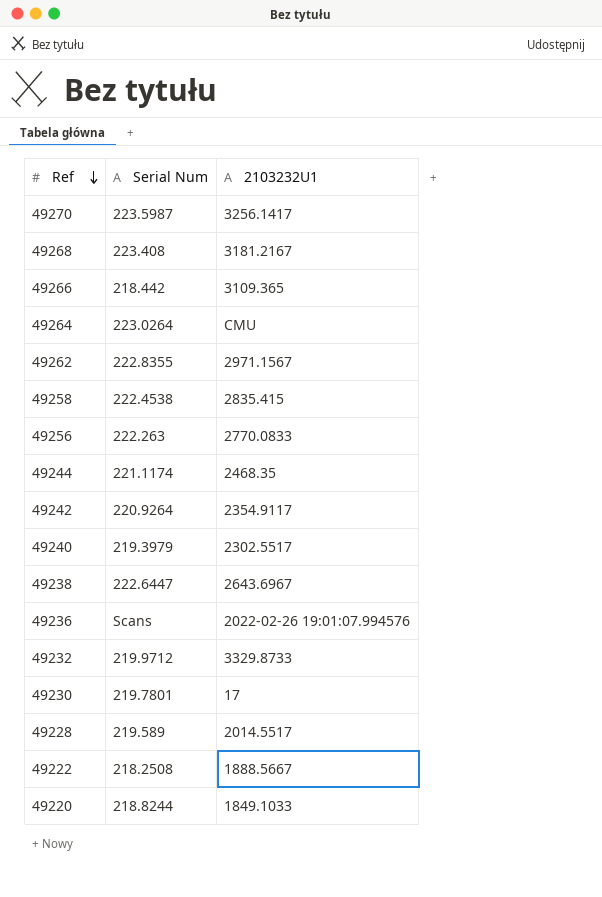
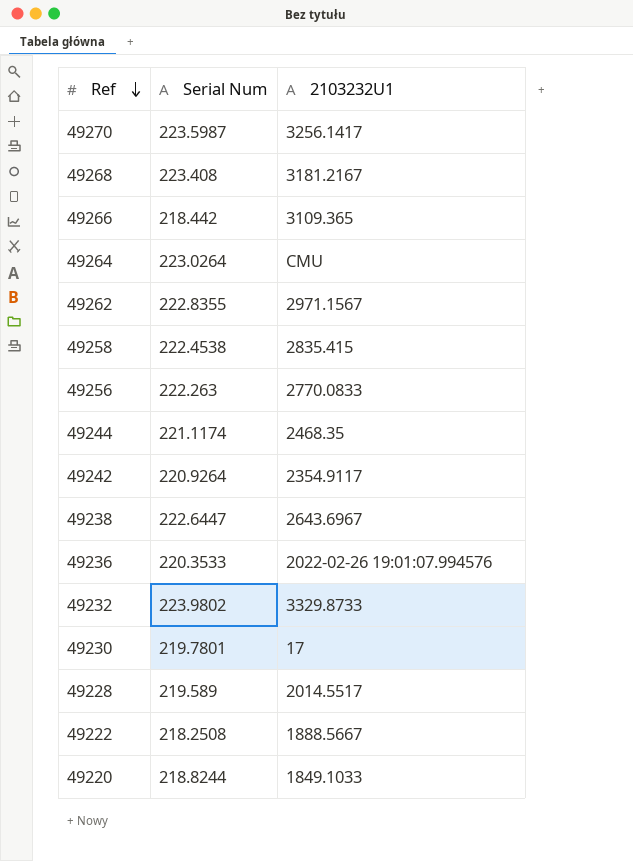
row 49240: 219.3979 | 2302.5517 -> none
49236 | Serial Num: Scans -> 220.3533
49232 | Serial Num: 219.9712 -> 223.9802

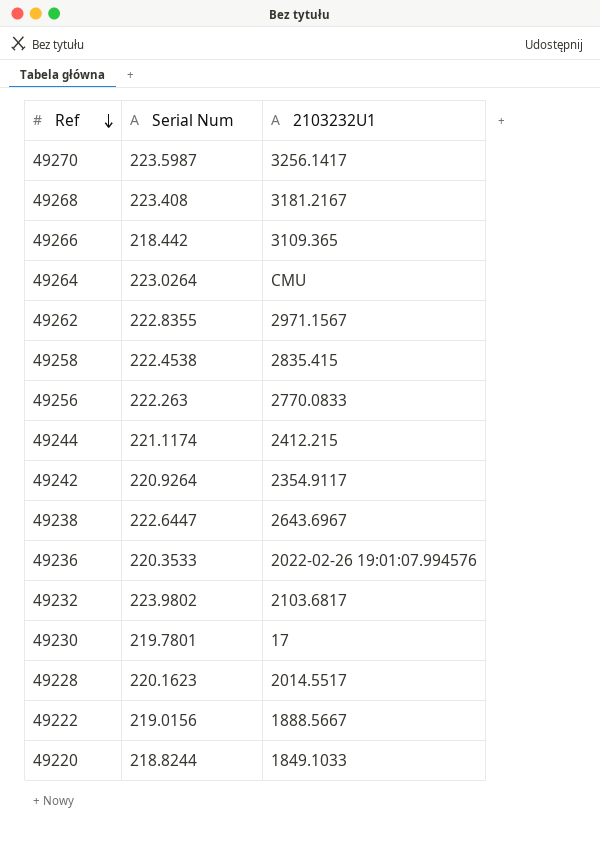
49244 | 2103232U1: 2468.35 -> 2412.215
49232 | 2103232U1: 3329.8733 -> 2103.6817
49228 | Serial Num: 219.589 -> 220.1623
49222 | Serial Num: 218.2508 -> 219.0156

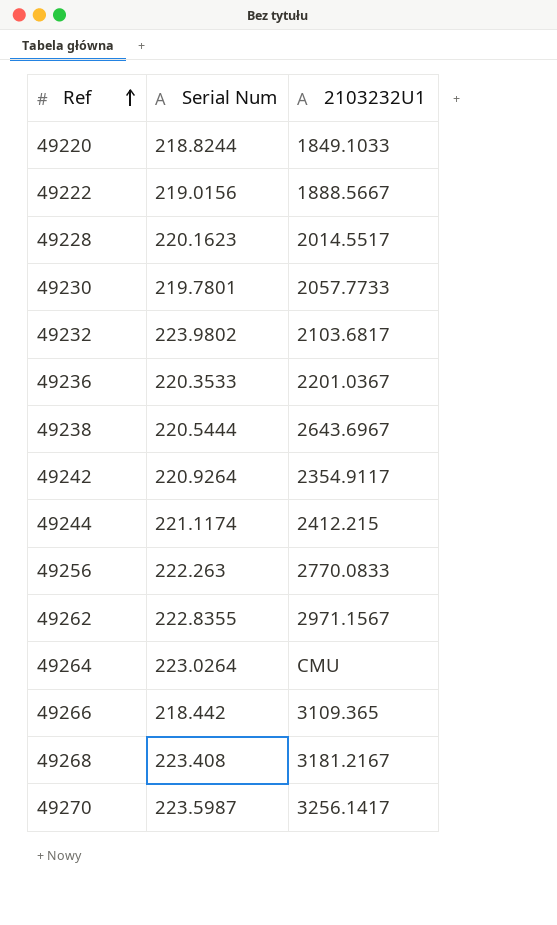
row order: Ref descending -> Ref ascending
row 49258: 222.4538 | 2835.415 -> none
49230 | 2103232U1: 17 -> 2057.7733
49236 | 2103232U1: 2022-02-26 19:01:07.994576 -> 2201.0367
49238 | Serial Num: 222.6447 -> 220.5444

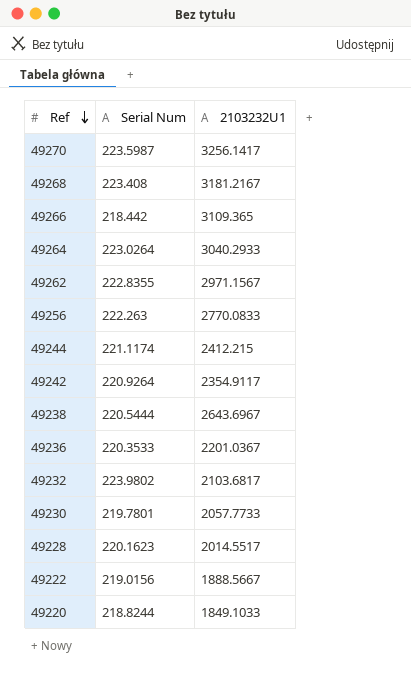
row order: Ref ascending -> Ref descending
49264 | 2103232U1: CMU -> 3040.2933

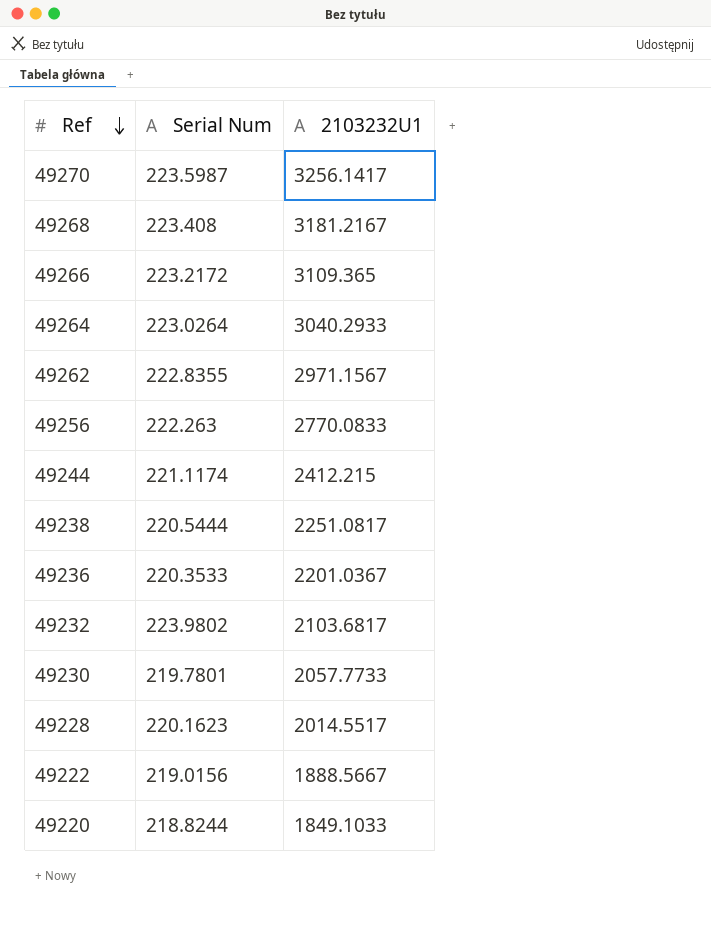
row 49242: 220.9264 | 2354.9117 -> none
49266 | Serial Num: 218.442 -> 223.2172
49238 | 2103232U1: 2643.6967 -> 2251.0817

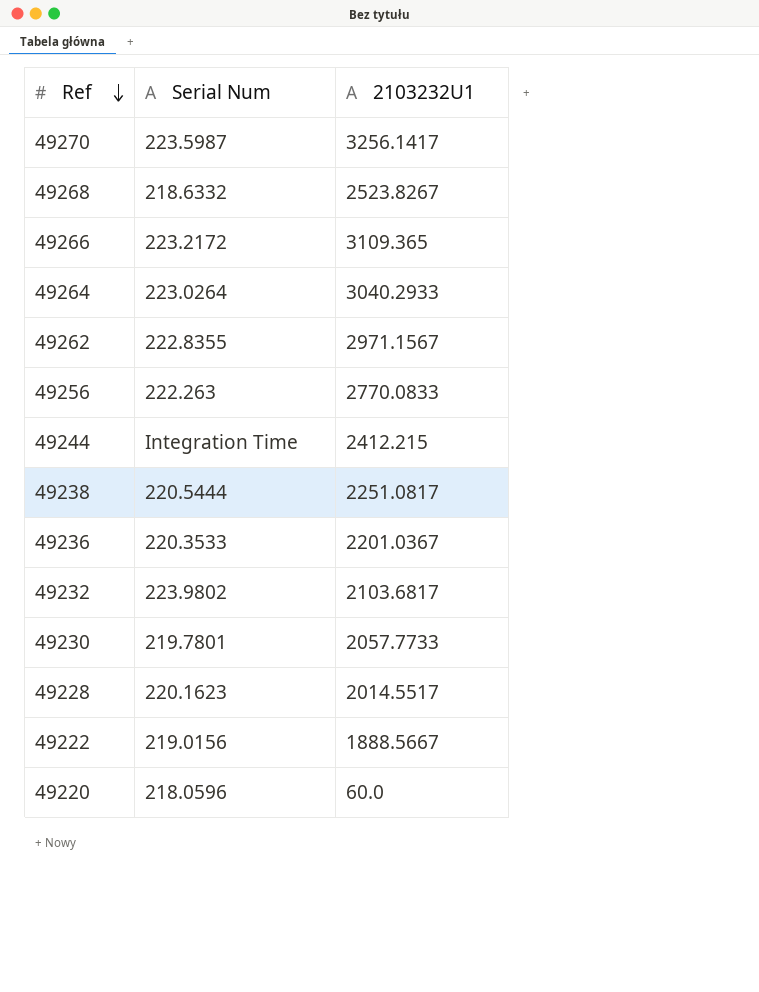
49268 | Serial Num: 223.408 -> 218.6332
49268 | 2103232U1: 3181.2167 -> 2523.8267
49244 | Serial Num: 221.1174 -> Integration Time
49220 | Serial Num: 218.8244 -> 218.0596
49220 | 2103232U1: 1849.1033 -> 60.0

